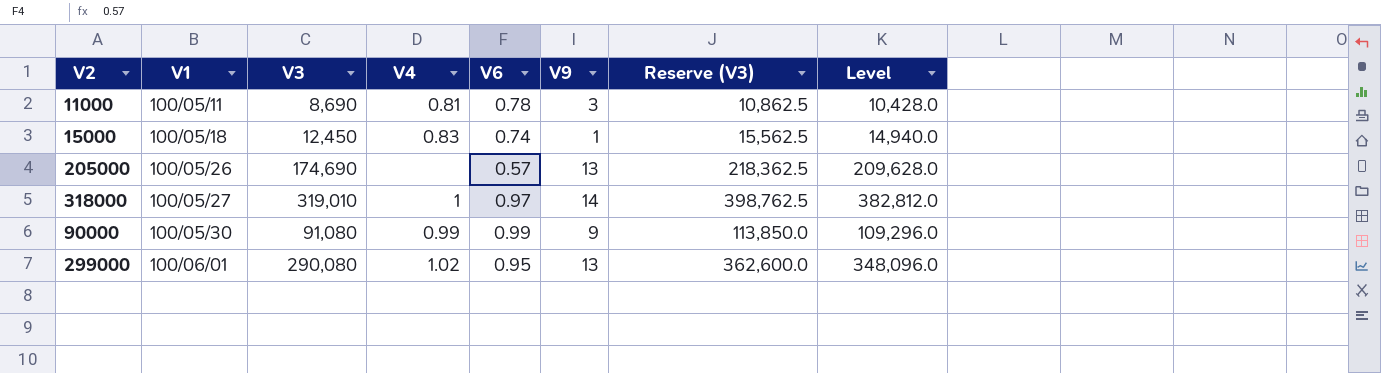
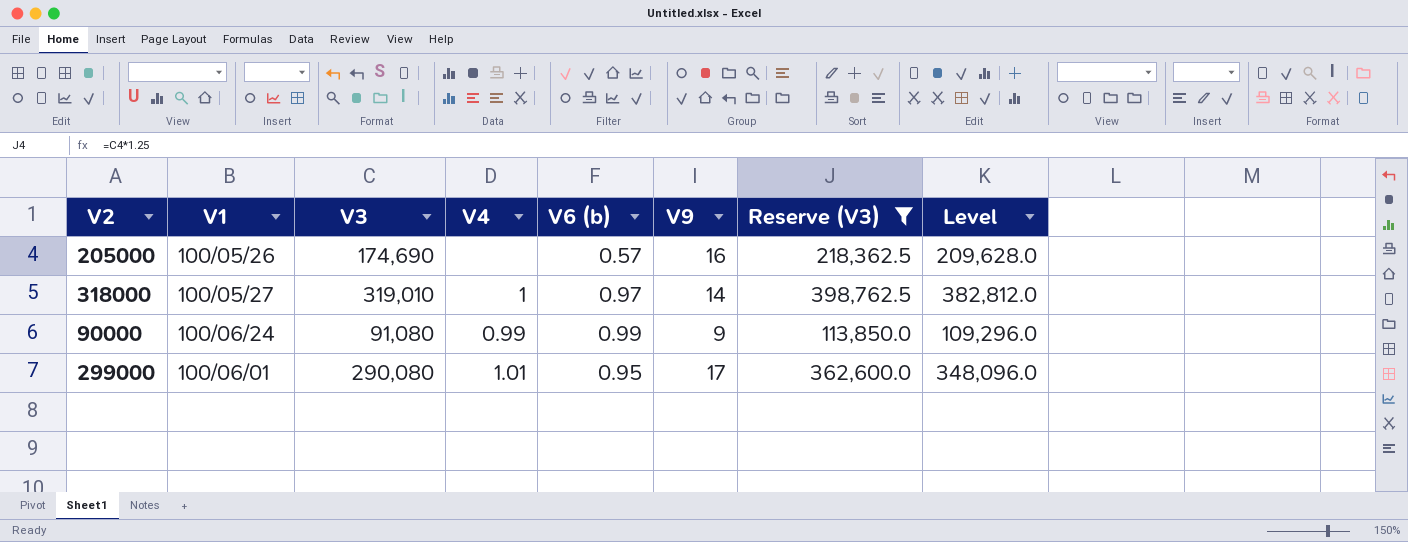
filter: none -> Reserve (V3) >= 113,850.0
column name: V6 -> V6 (b)
205000 | V9: 13 -> 16
90000 | V1: 100/05/30 -> 100/06/24
299000 | V4: 1.02 -> 1.01
299000 | V9: 13 -> 17

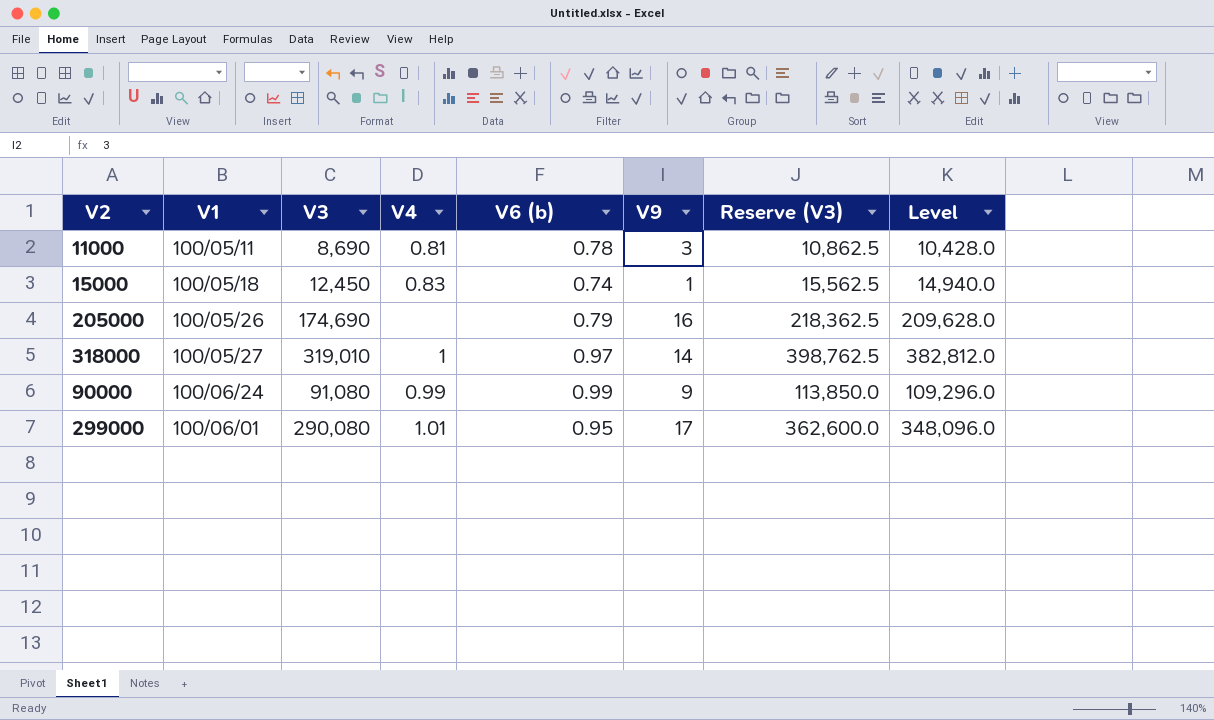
filter: Reserve (V3) >= 113,850.0 -> none
205000 | V6 (b): 0.57 -> 0.79

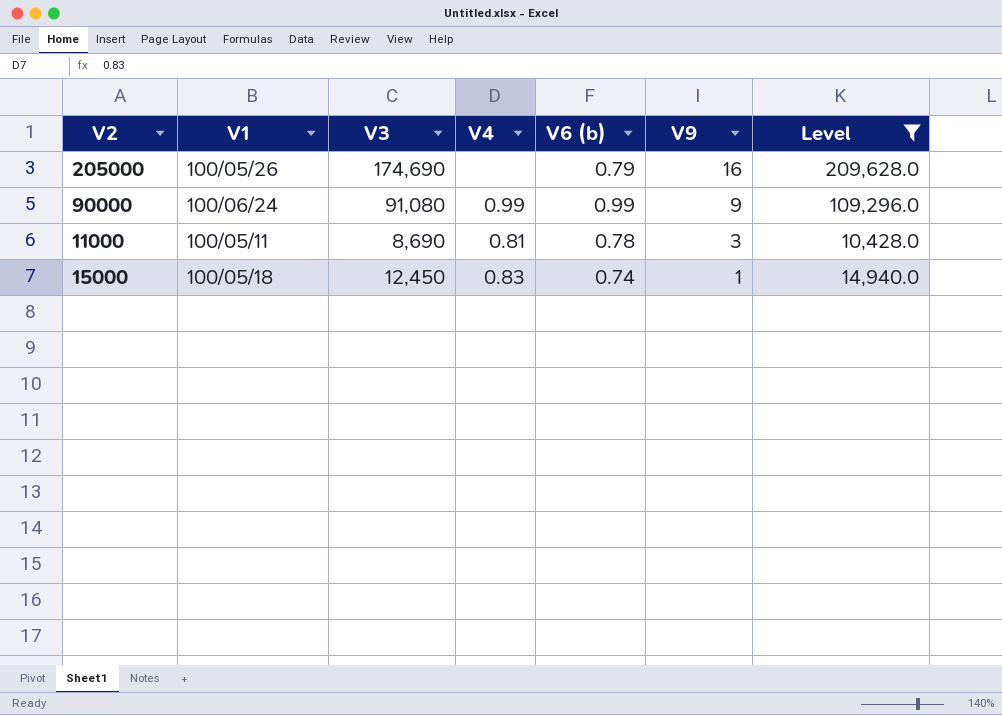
filter: none -> Level <= 209,628.0
row order: none -> V9 descending
column Reserve (V3) | formula: [V3] * 1.25 -> none

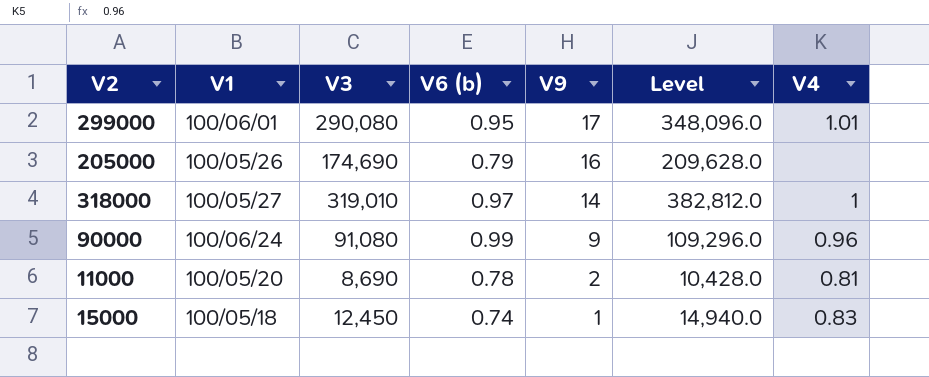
filter: Level <= 209,628.0 -> none
column V4 | position: 4 -> 7
90000 | V4: 0.99 -> 0.96
11000 | V1: 100/05/11 -> 100/05/20
11000 | V9: 3 -> 2

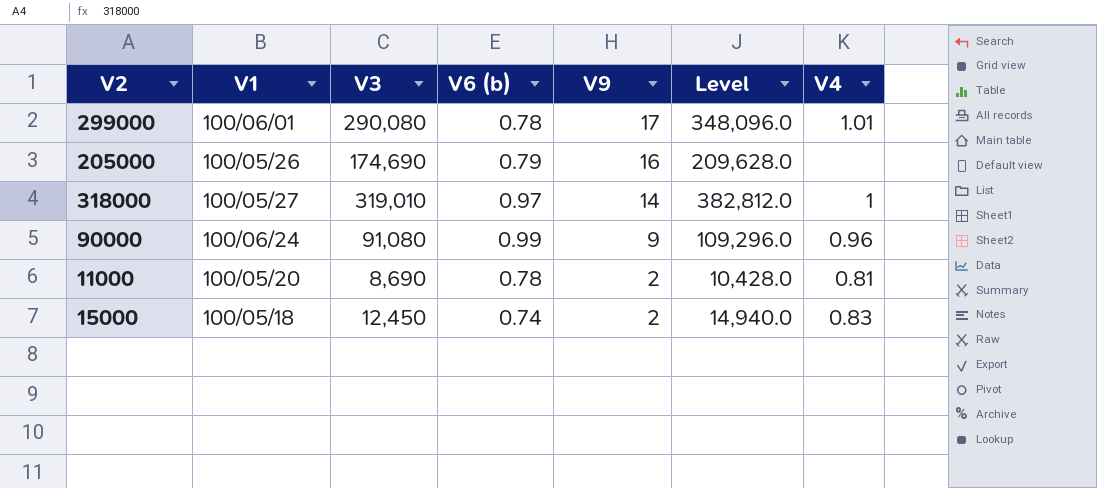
299000 | V6 (b): 0.95 -> 0.78
15000 | V9: 1 -> 2

